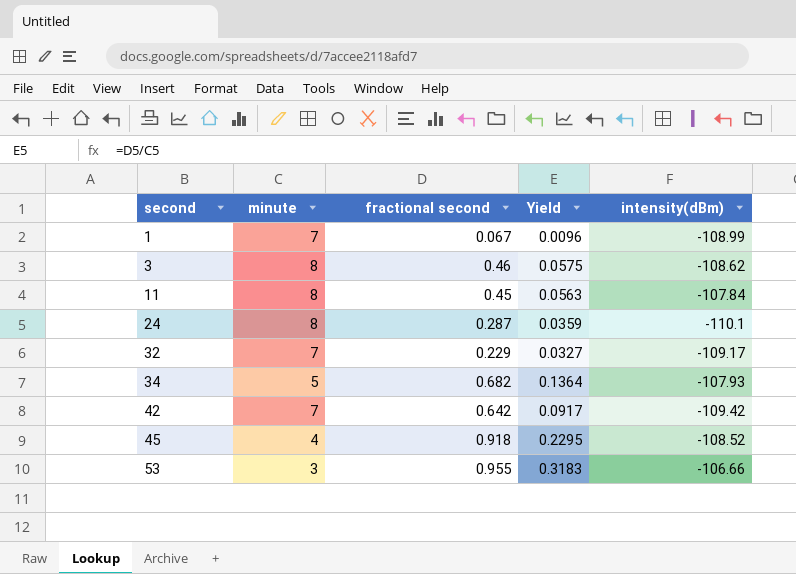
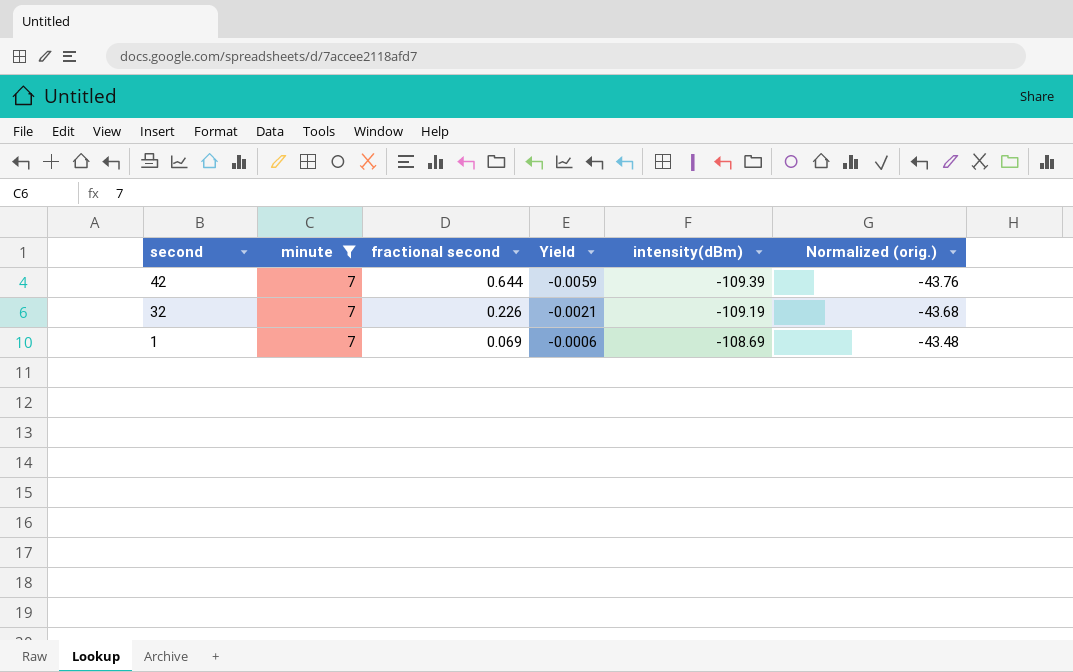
filter: none -> minute = 7
row order: second ascending -> second descending
column Yield | formula: [fractional second] / [minute] -> [fractional second] / [intensity(dBm)]
column Normalized (orig.) | formula: none -> [intensity(dBm)] * 0.4
42 | fractional second: 0.642 -> 0.644
42 | intensity(dBm): -109.42 -> -109.39
32 | fractional second: 0.229 -> 0.226
32 | intensity(dBm): -109.17 -> -109.19
1 | fractional second: 0.067 -> 0.069
1 | intensity(dBm): -108.99 -> -108.69

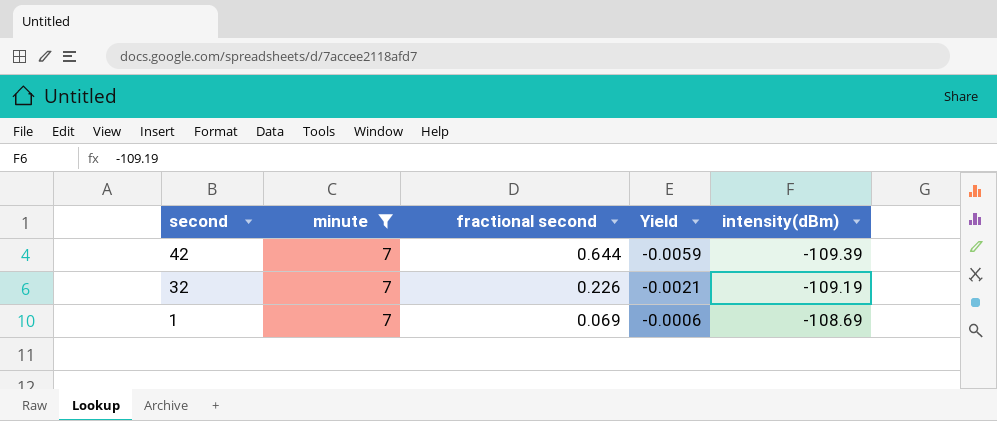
column Normalized (orig.) | formula: [intensity(dBm)] * 0.4 -> none

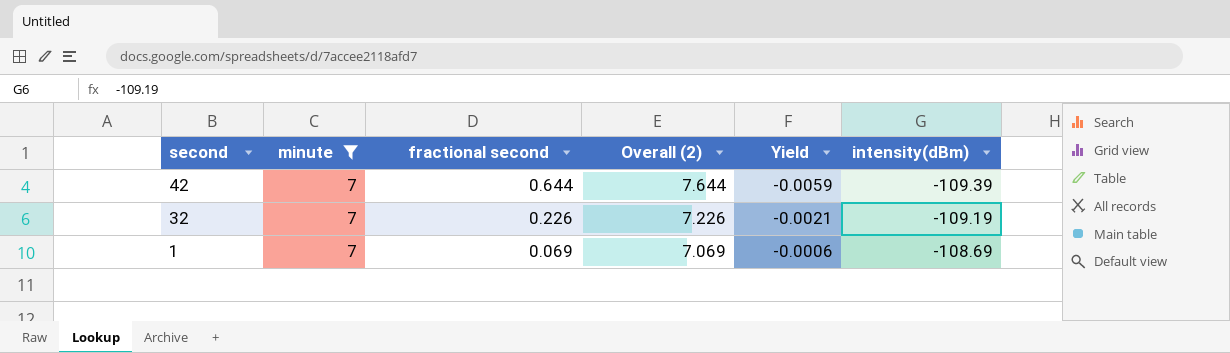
column Overall (2) | formula: none -> [minute] + [fractional second]

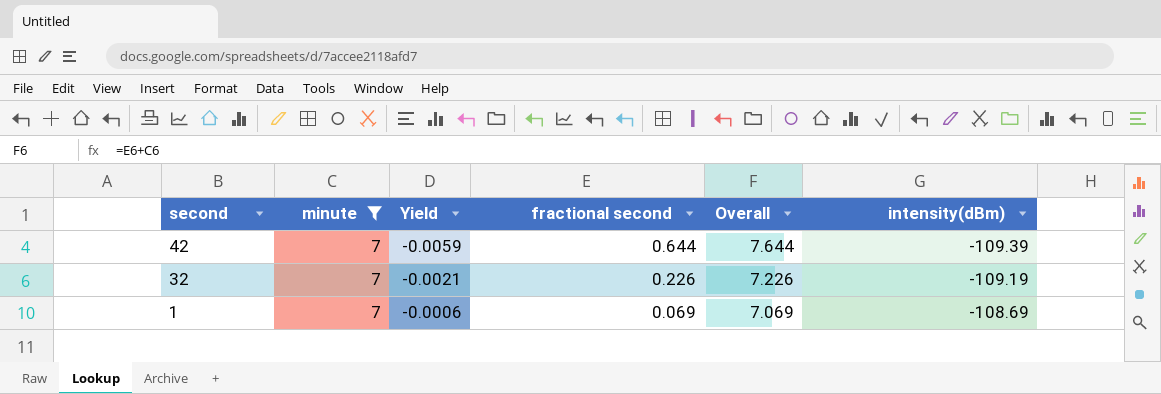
column Yield | position: 5 -> 3
column name: Overall (2) -> Overall

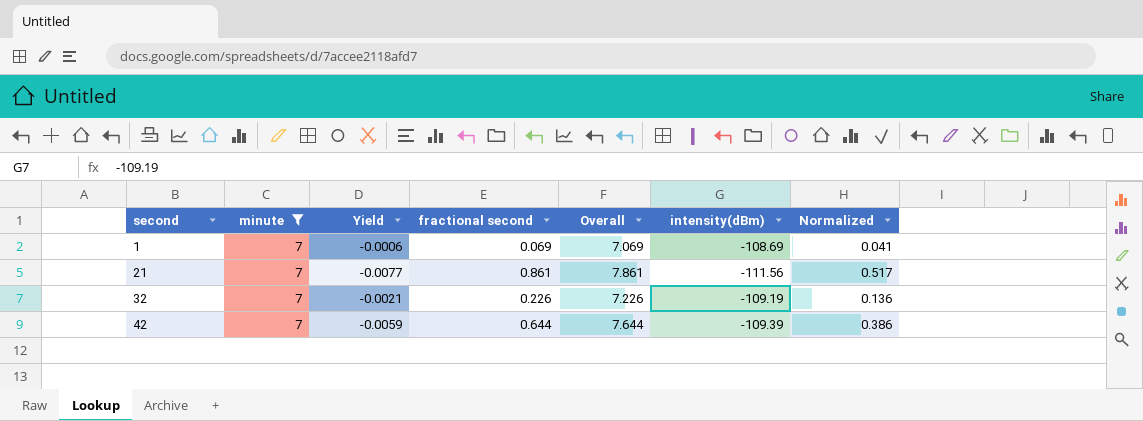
row order: second descending -> second ascending
column Normalized | formula: none -> [fractional second] * 0.6
row 21: none -> 7 | -0.0077 | 0.861 | 7.861 | -111.56 | 0.517

